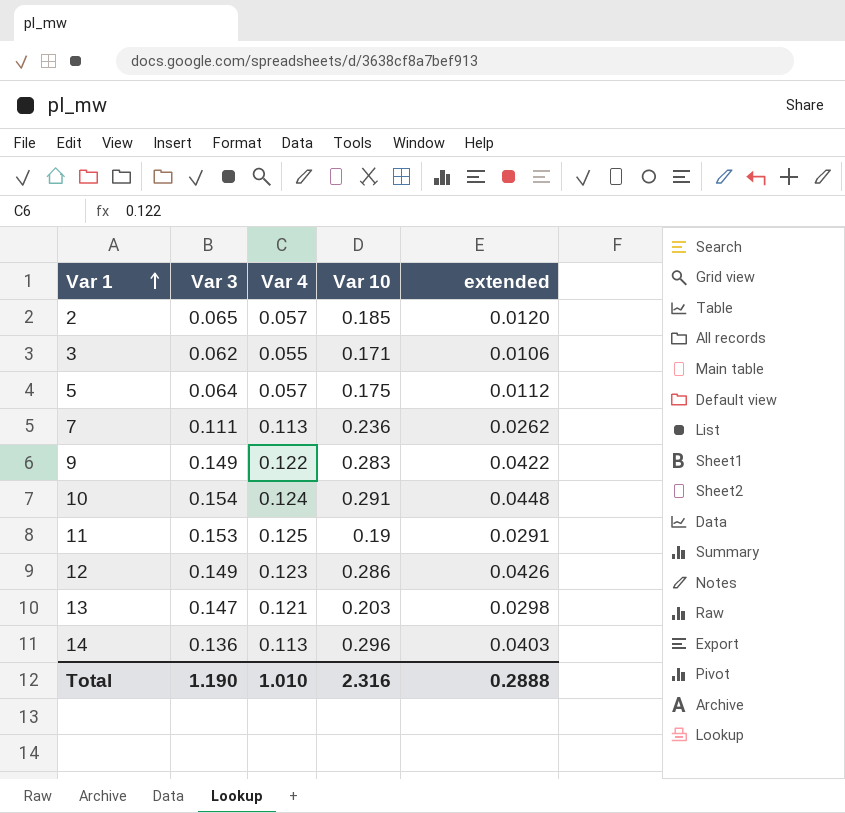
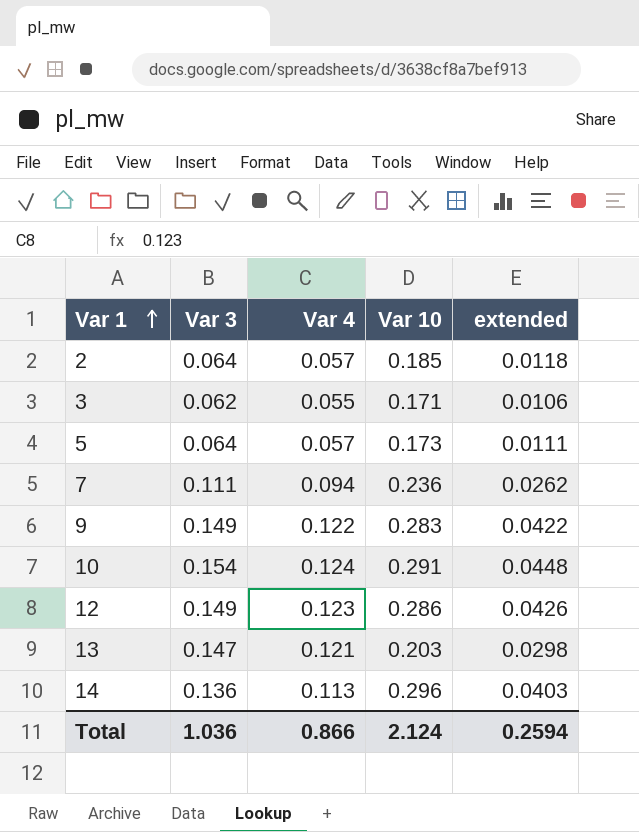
row 11: 0.153 | 0.125 | 0.19 | 0.0291 -> none
2 | Var 3: 0.065 -> 0.064
2 | extended: 0.0120 -> 0.0118
5 | Var 10: 0.175 -> 0.173
5 | extended: 0.0112 -> 0.0111
7 | Var 4: 0.113 -> 0.094
Total | Var 3: 1.190 -> 1.036
Total | Var 4: 1.010 -> 0.866
Total | Var 10: 2.316 -> 2.124
Total | extended: 0.2888 -> 0.2594

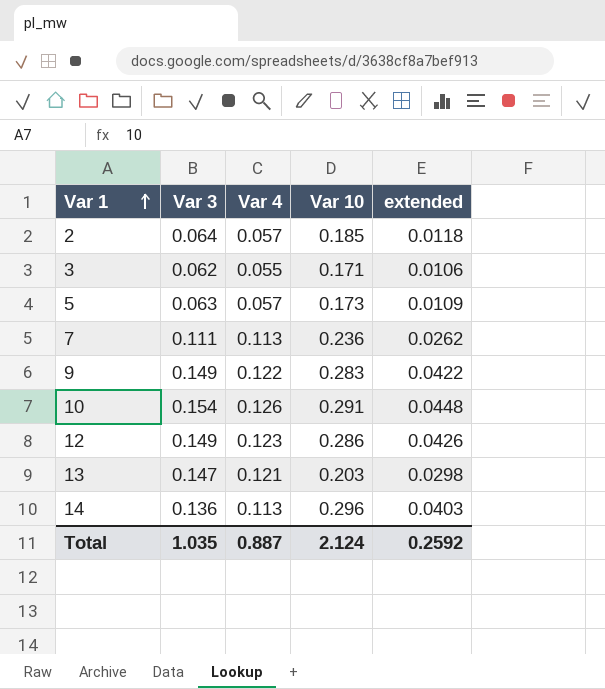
5 | Var 3: 0.064 -> 0.063
5 | extended: 0.0111 -> 0.0109
7 | Var 4: 0.094 -> 0.113
10 | Var 4: 0.124 -> 0.126
Total | Var 3: 1.036 -> 1.035
Total | Var 4: 0.866 -> 0.887
Total | extended: 0.2594 -> 0.2592

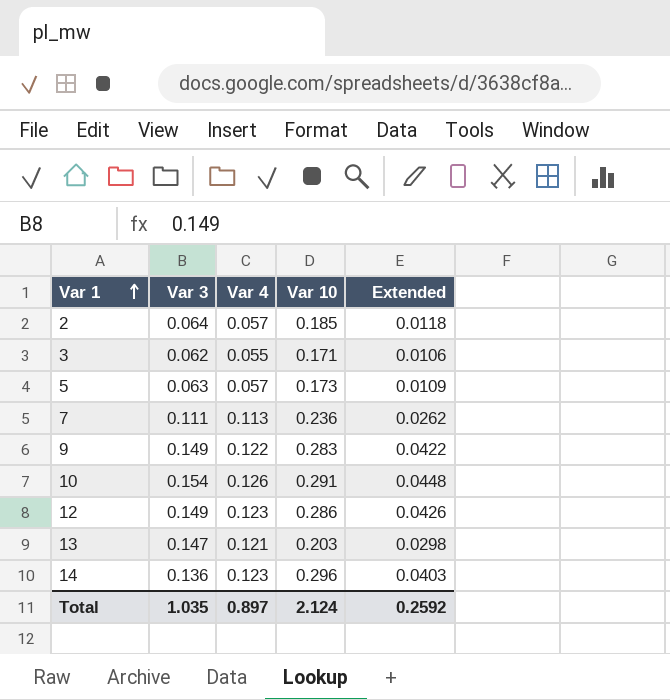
column name: extended -> Extended
14 | Var 4: 0.113 -> 0.123
Total | Var 4: 0.887 -> 0.897

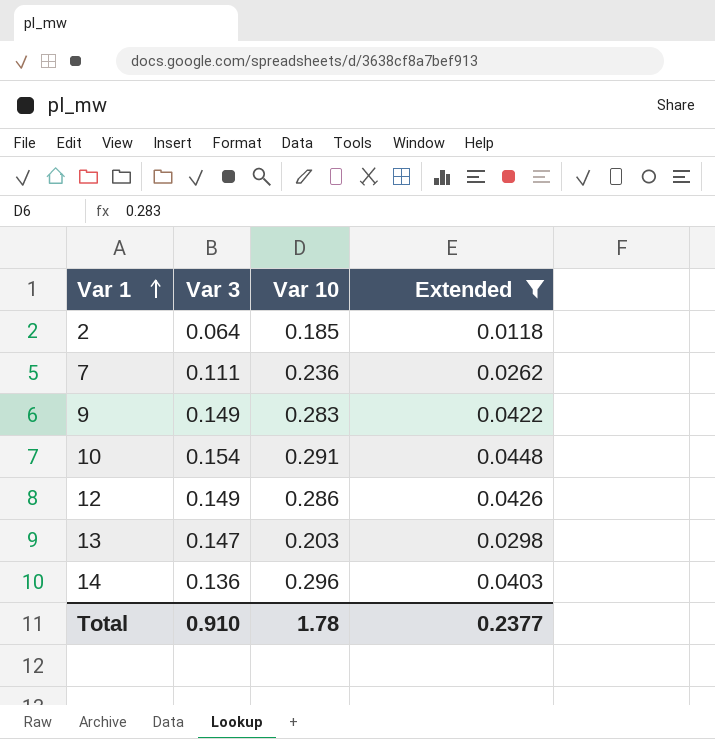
filter: none -> Extended >= 0.0118
column Var 4 | position: 3 -> none
Total | Var 3: 1.035 -> 0.910
Total | Var 10: 2.124 -> 1.78
Total | Extended: 0.2592 -> 0.2377

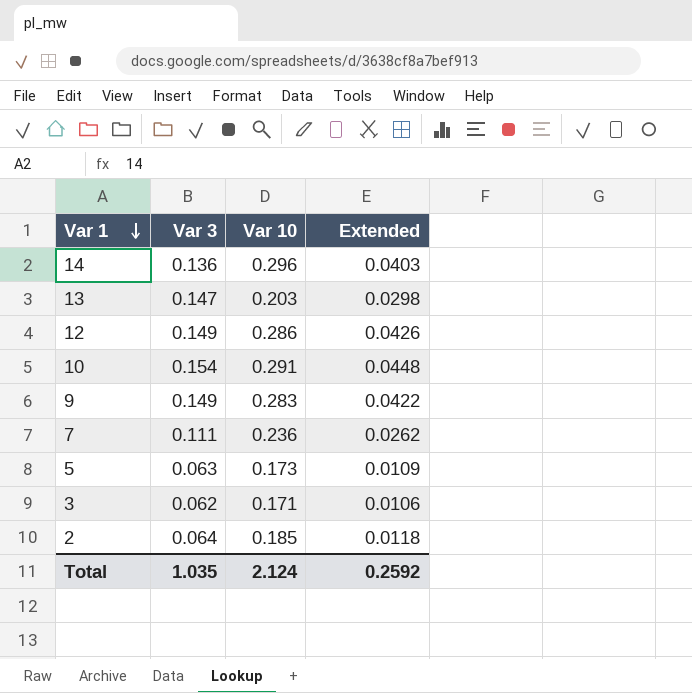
filter: Extended >= 0.0118 -> none
row order: Var 1 ascending -> Var 1 descending
Total | Var 3: 0.910 -> 1.035
Total | Var 10: 1.78 -> 2.124
Total | Extended: 0.2377 -> 0.2592

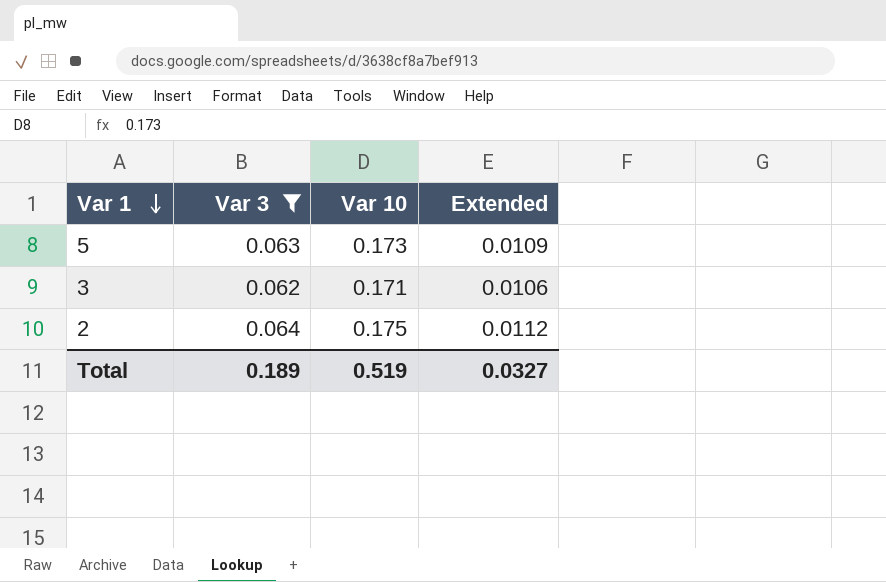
filter: none -> Var 3 <= 0.064
2 | Var 10: 0.185 -> 0.175
2 | Extended: 0.0118 -> 0.0112
Total | Var 3: 1.035 -> 0.189
Total | Var 10: 2.124 -> 0.519
Total | Extended: 0.2592 -> 0.0327

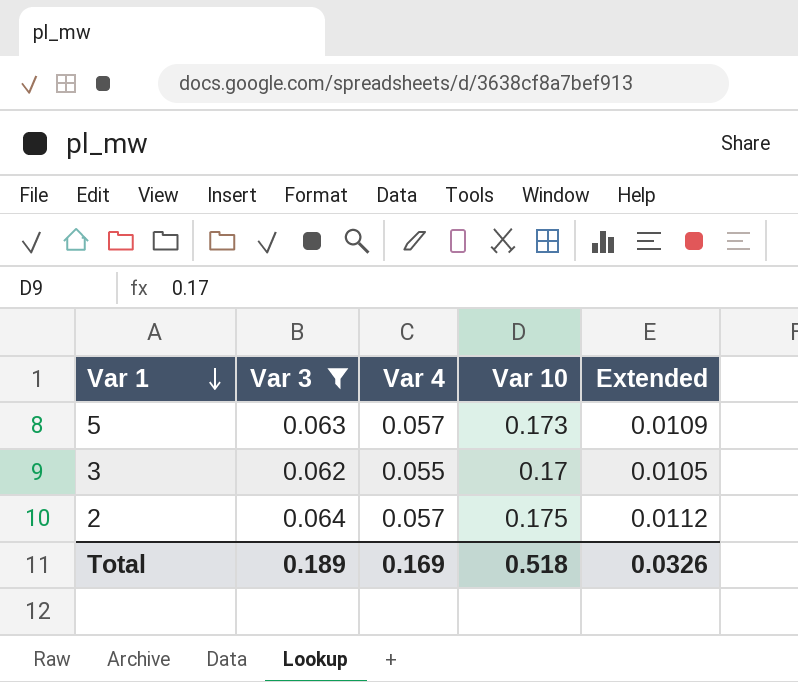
column Var 4 | position: none -> 3
3 | Var 10: 0.171 -> 0.17
3 | Extended: 0.0106 -> 0.0105
Total | Var 10: 0.519 -> 0.518
Total | Extended: 0.0327 -> 0.0326

